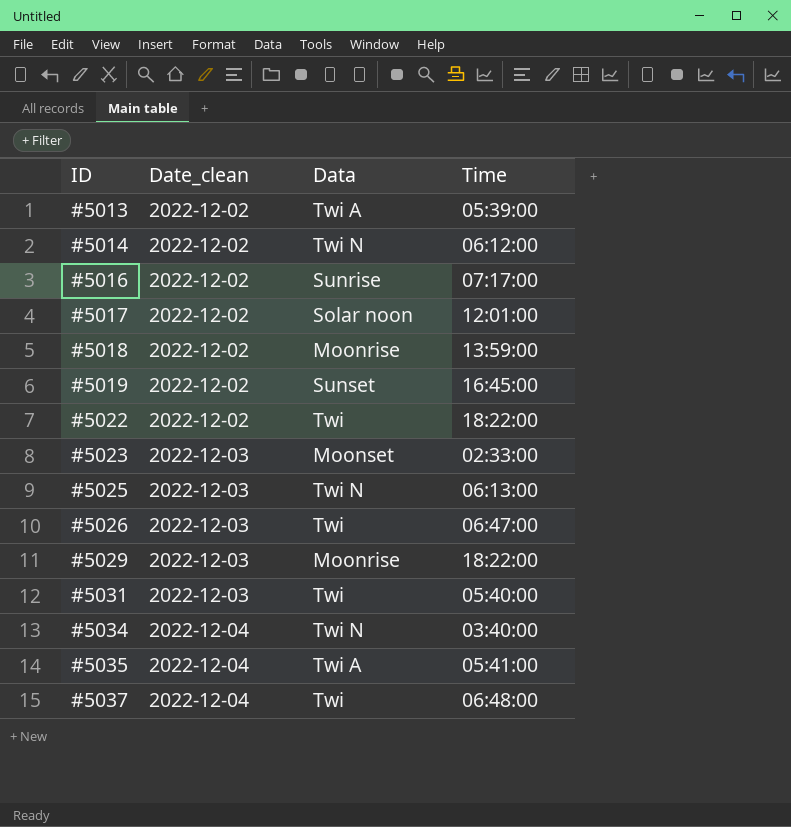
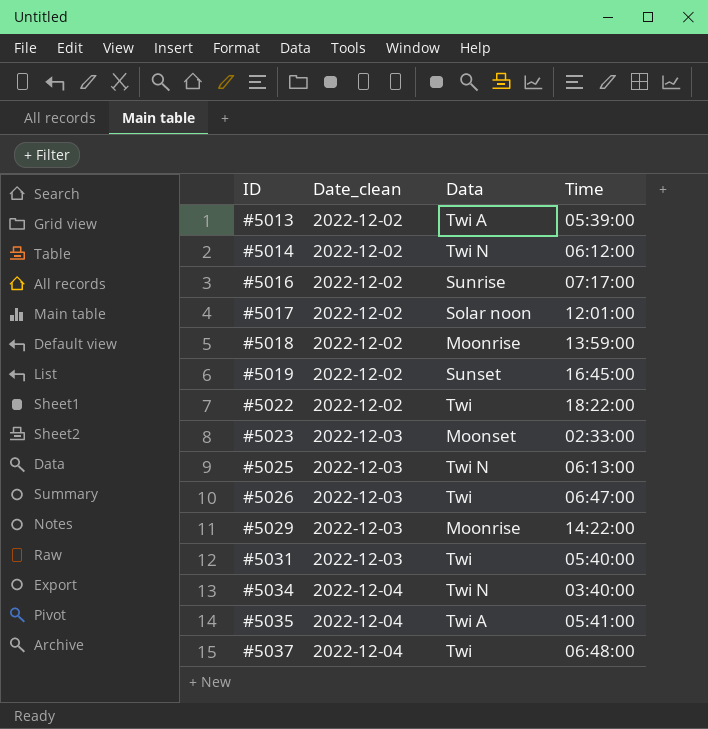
#5029 | Time: 18:22:00 -> 14:22:00

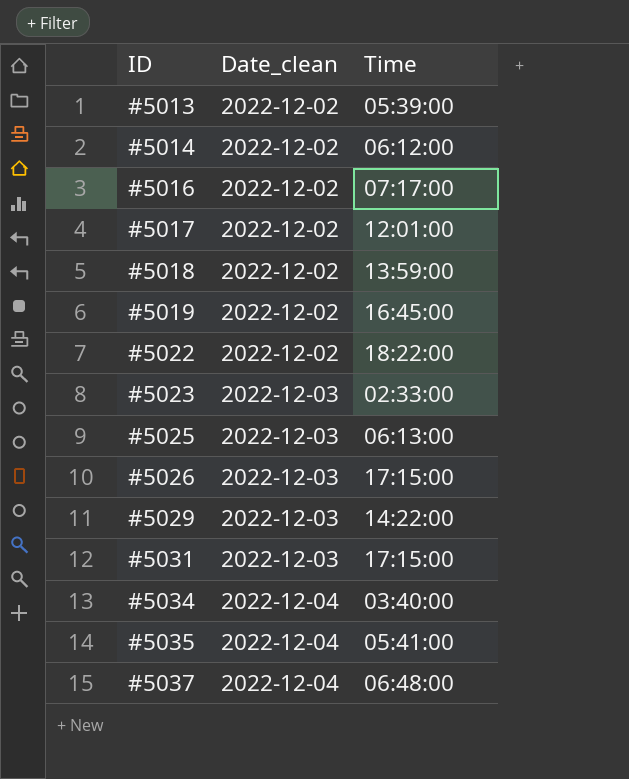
column Data | position: 3 -> none
#5026 | Time: 06:47:00 -> 17:15:00
#5031 | Time: 05:40:00 -> 17:15:00

